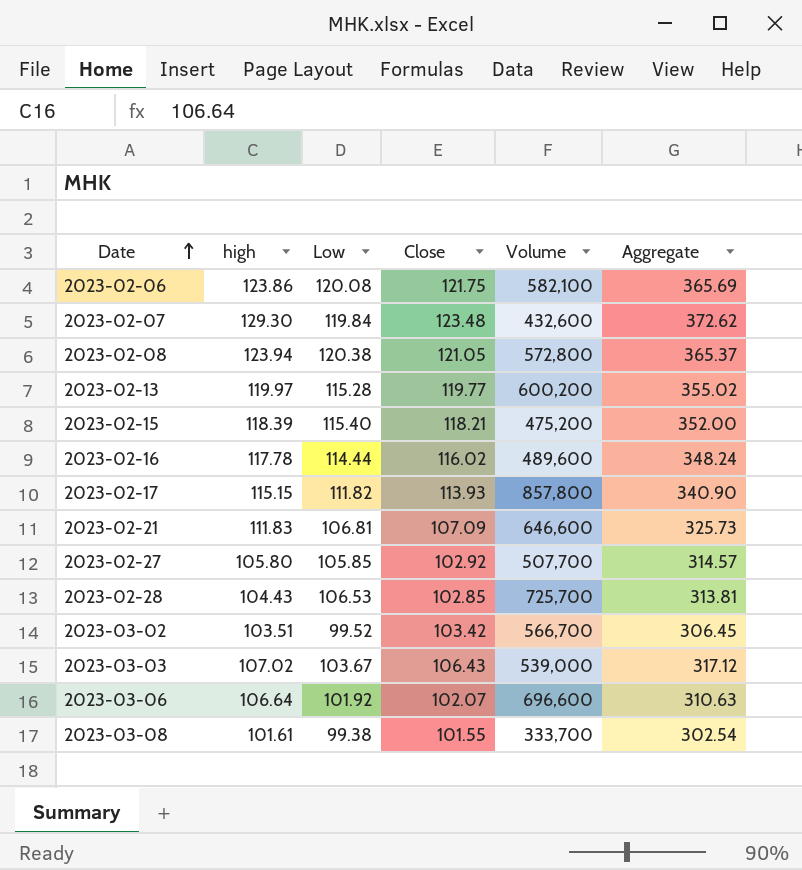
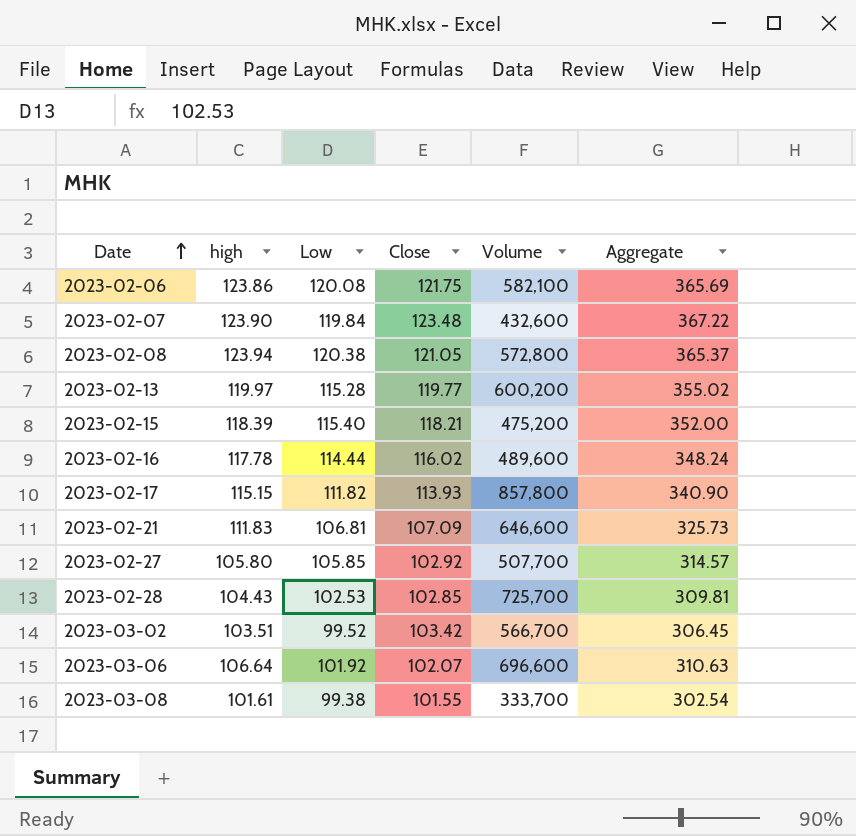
row 2023-03-03: 107.02 | 103.67 | 106.43 | 539,000 | 317.12 -> none
2023-02-07 | high: 129.30 -> 123.90
2023-02-07 | Aggregate: 372.62 -> 367.22
2023-02-28 | Low: 106.53 -> 102.53
2023-02-28 | Aggregate: 313.81 -> 309.81

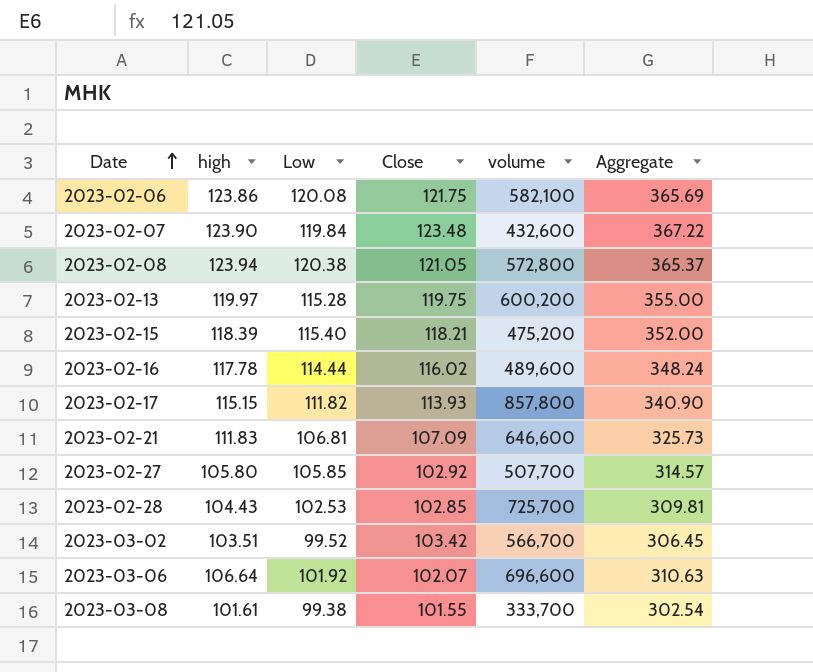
column name: Volume -> volume
2023-02-13 | Close: 119.77 -> 119.75
2023-02-13 | Aggregate: 355.02 -> 355.00

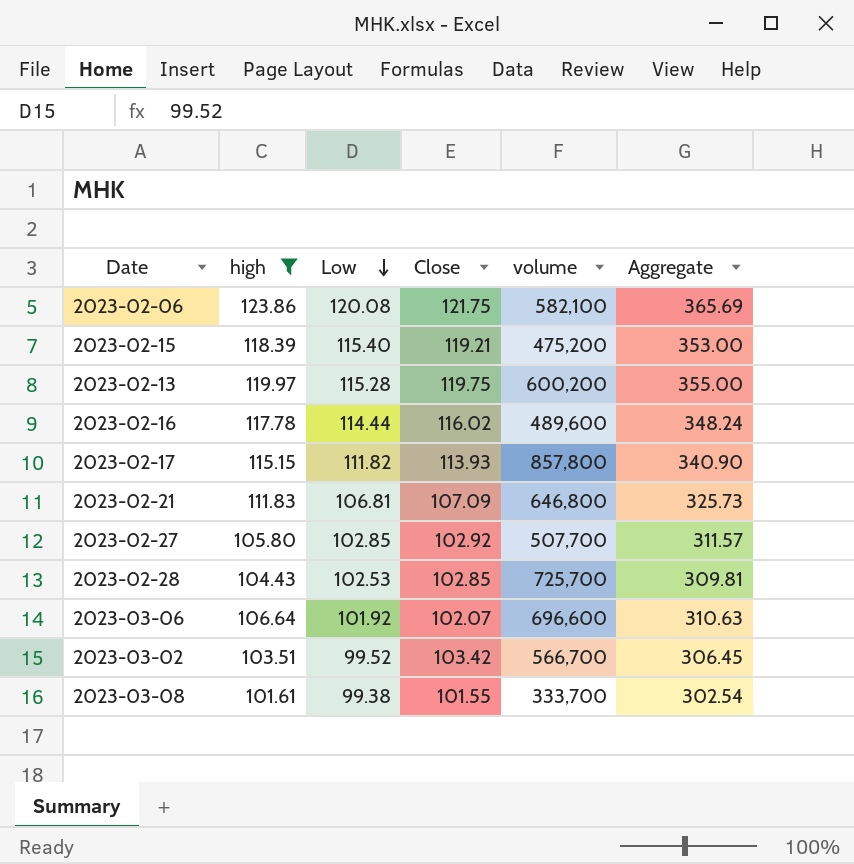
filter: none -> high <= 123.86
row order: Date ascending -> Low descending
2023-02-15 | Close: 118.21 -> 119.21
2023-02-15 | Aggregate: 352.00 -> 353.00
2023-02-21 | volume: 646,600 -> 646,800
2023-02-27 | Low: 105.85 -> 102.85
2023-02-27 | Aggregate: 314.57 -> 311.57

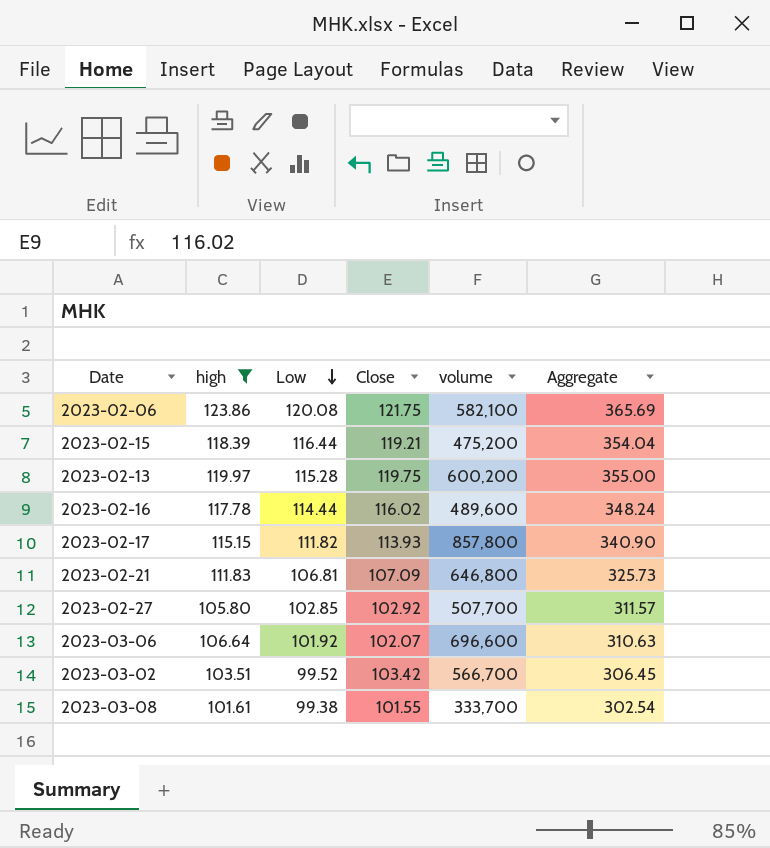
row 2023-02-28: 104.43 | 102.53 | 102.85 | 725,700 | 309.81 -> none
2023-02-15 | Low: 115.40 -> 116.44
2023-02-15 | Aggregate: 353.00 -> 354.04

